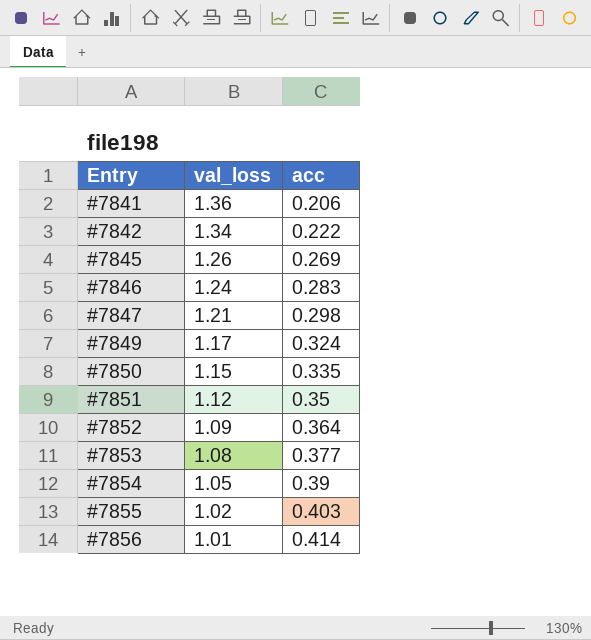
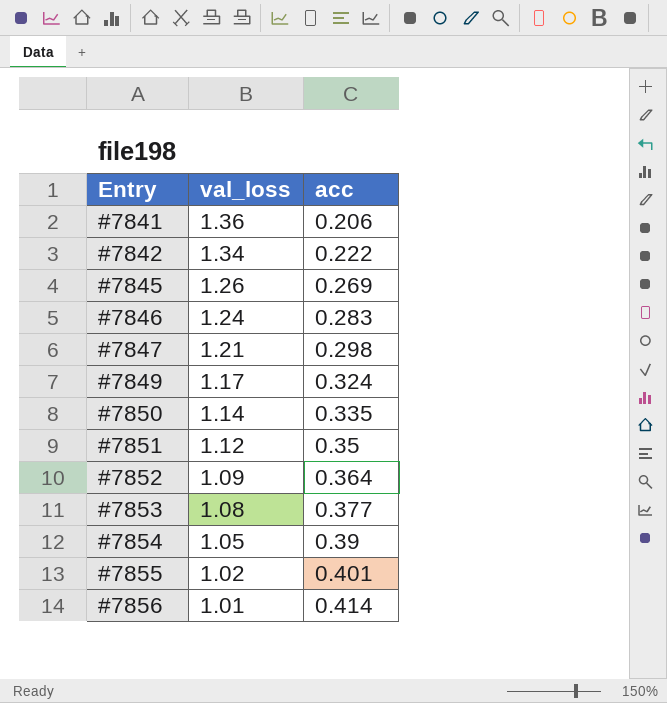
#7850 | val_loss: 1.15 -> 1.14
#7855 | acc: 0.403 -> 0.401

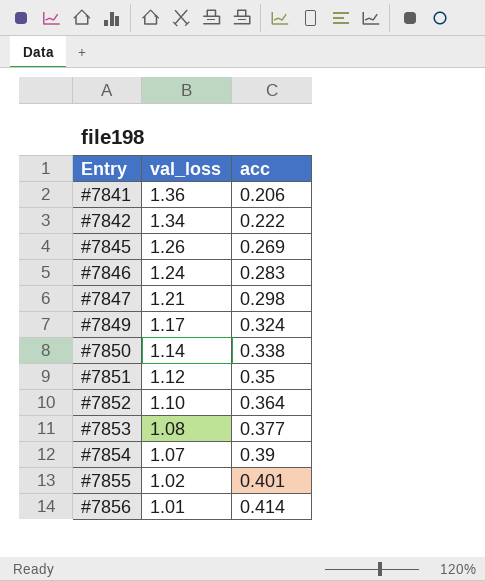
#7850 | acc: 0.335 -> 0.338
#7852 | val_loss: 1.09 -> 1.10
#7854 | val_loss: 1.05 -> 1.07

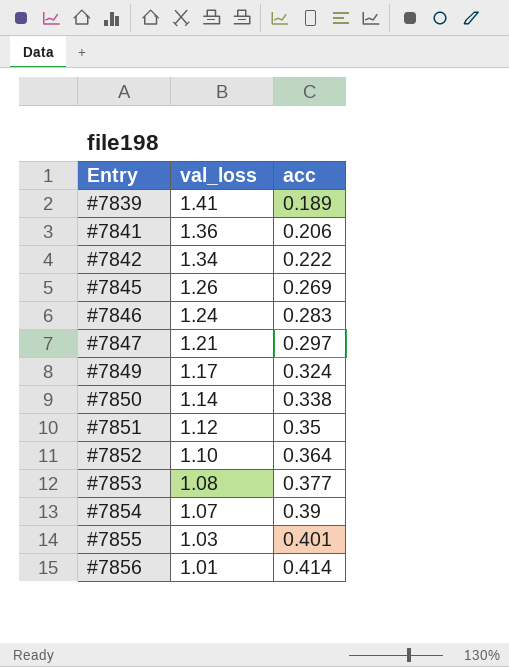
row #7839: none -> 1.41 | 0.189
#7847 | acc: 0.298 -> 0.297
#7855 | val_loss: 1.02 -> 1.03

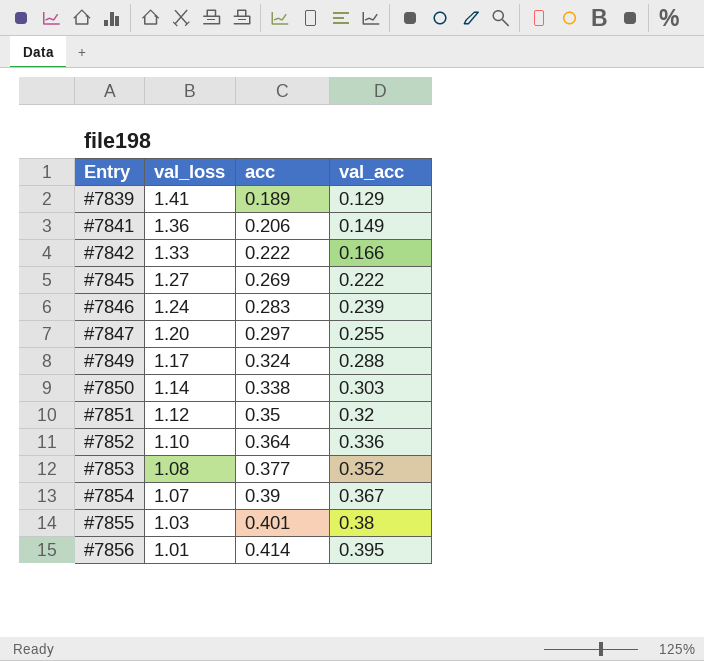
column val_acc | position: none -> 4
#7842 | val_loss: 1.34 -> 1.33
#7845 | val_loss: 1.26 -> 1.27
#7847 | val_loss: 1.21 -> 1.20

